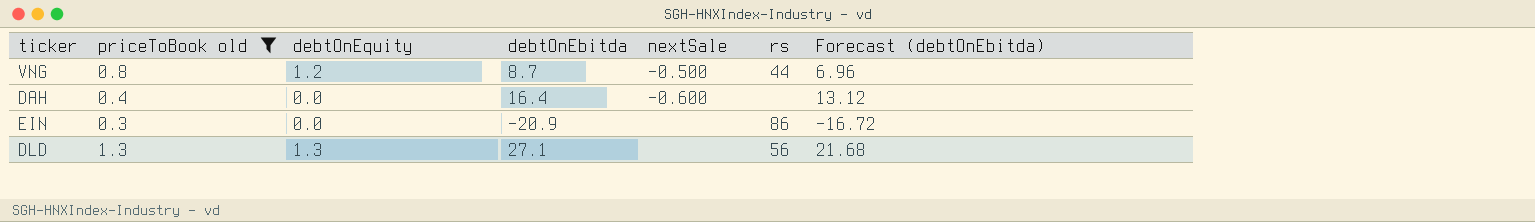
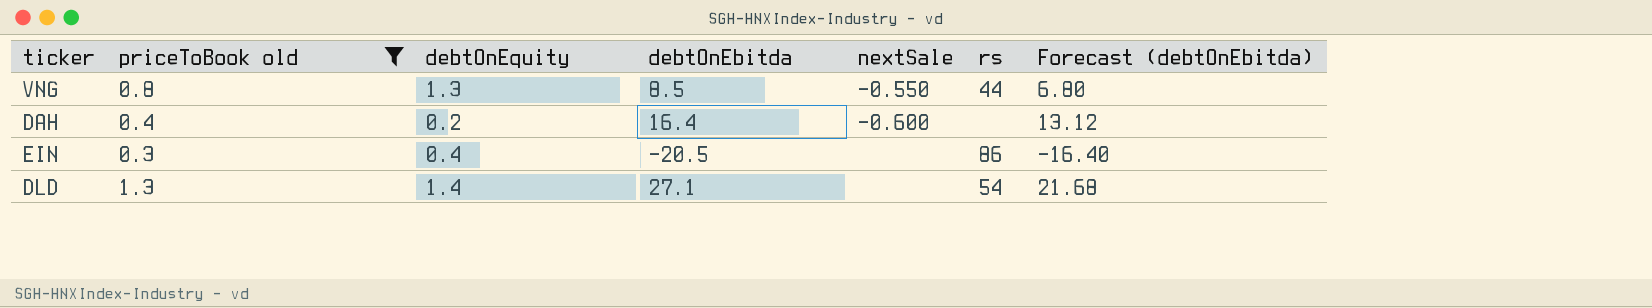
VNG | debtOnEquity: 1.2 -> 1.3
VNG | debtOnEbitda: 8.7 -> 8.5
VNG | nextSale: -0.500 -> -0.550
VNG | Forecast (debtOnEbitda): 6.96 -> 6.80
DAH | debtOnEquity: 0.0 -> 0.2
EIN | debtOnEquity: 0.0 -> 0.4
EIN | debtOnEbitda: -20.9 -> -20.5
EIN | Forecast (debtOnEbitda): -16.72 -> -16.40
DLD | debtOnEquity: 1.3 -> 1.4
DLD | rs: 56 -> 54

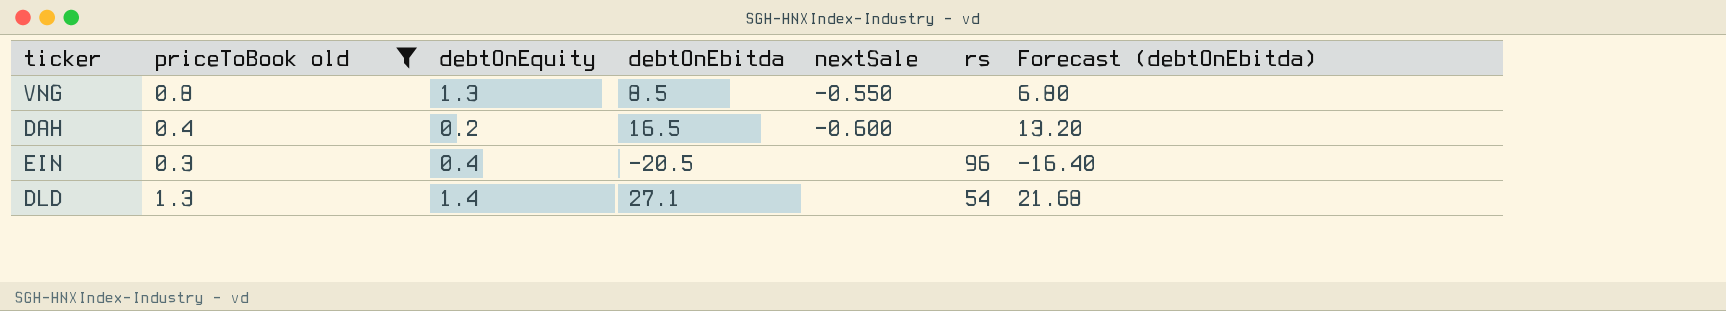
VNG | rs: 44 -> none
DAH | debtOnEbitda: 16.4 -> 16.5
DAH | Forecast (debtOnEbitda): 13.12 -> 13.20
EIN | rs: 86 -> 96

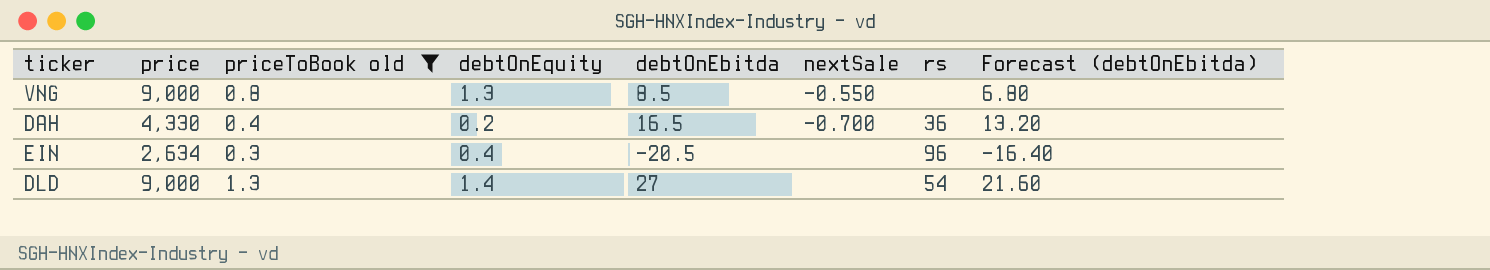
column price | position: none -> 2
DAH | nextSale: -0.600 -> -0.700
DAH | rs: none -> 36
DLD | debtOnEbitda: 27.1 -> 27
DLD | Forecast (debtOnEbitda): 21.68 -> 21.60

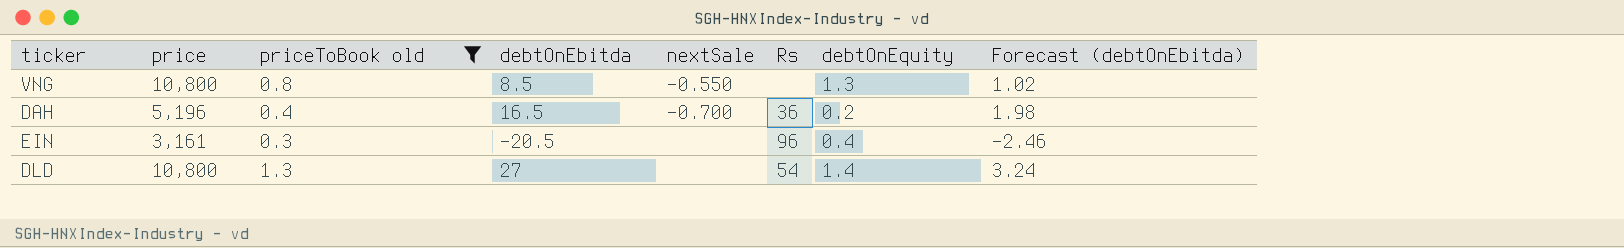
column name: rs -> Rs
column debtOnEquity | position: 4 -> 7
column Forecast (debtOnEbitda) | formula: [debtOnEbitda] * 0.8 -> [debtOnEbitda] * 0.12
VNG | price: 9,000 -> 10,800
DAH | price: 4,330 -> 5,196
EIN | price: 2,634 -> 3,161
DLD | price: 9,000 -> 10,800

